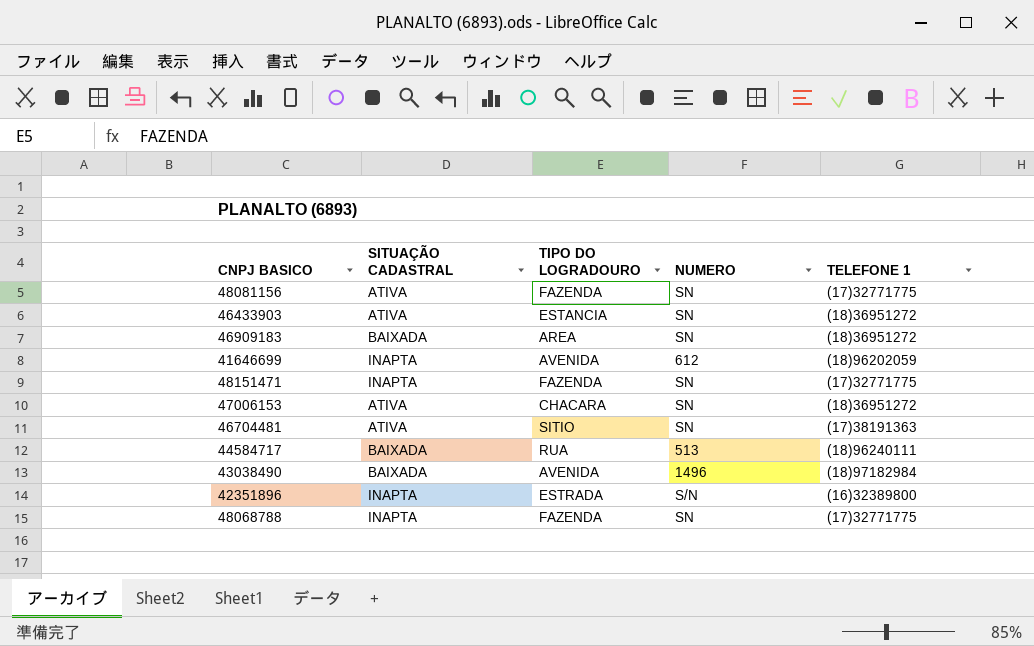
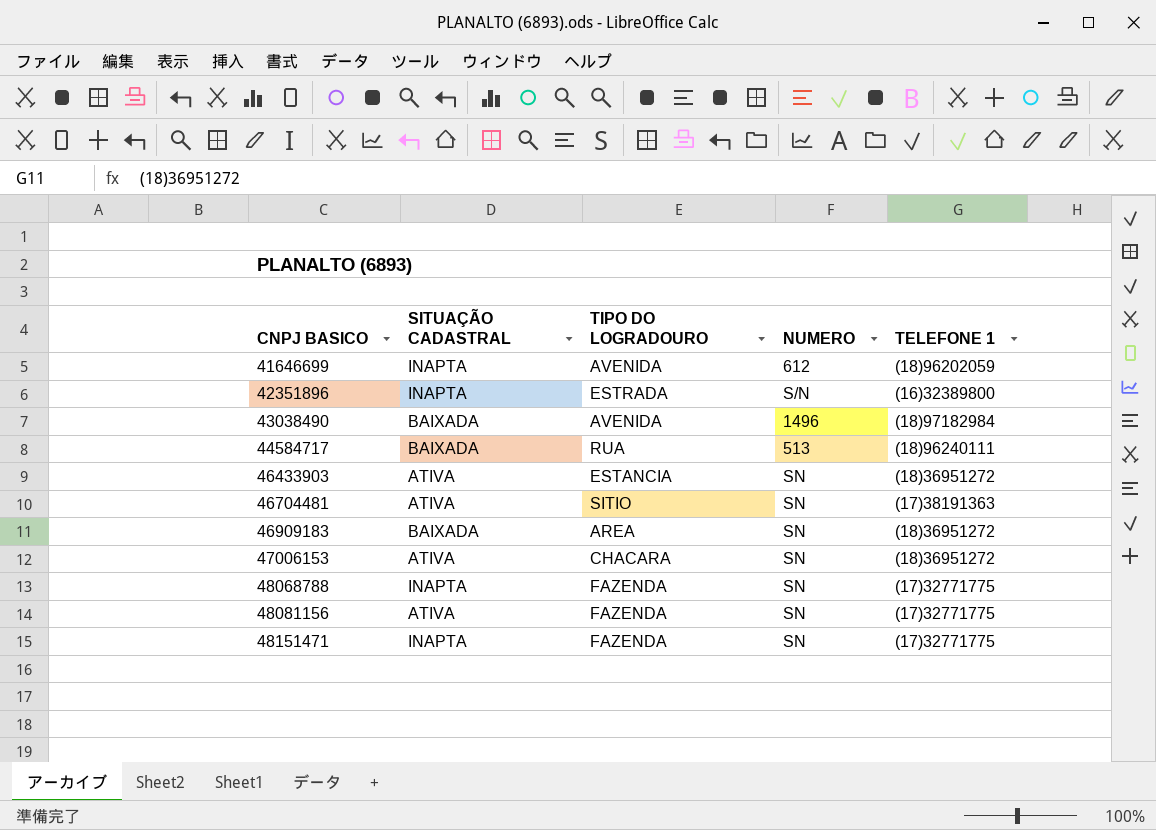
row order: none -> CNPJ BASICO ascending

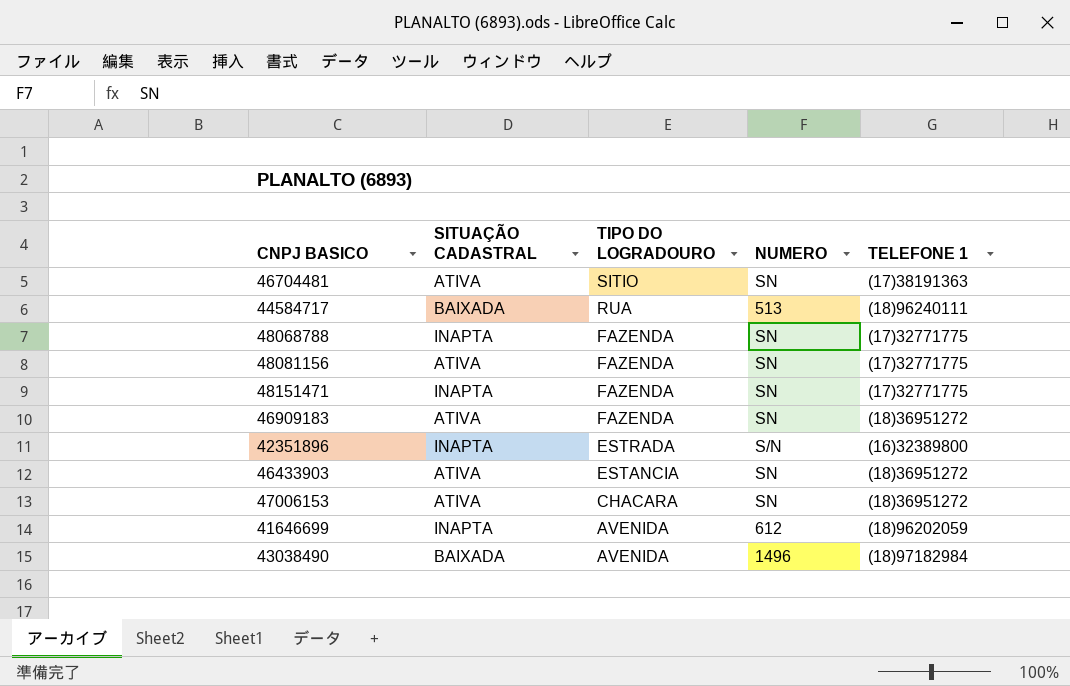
row order: CNPJ BASICO ascending -> TIPO DO LOGRADOURO descending
46909183 | SITUAÇÃO CADASTRAL: BAIXADA -> ATIVA
46909183 | TIPO DO LOGRADOURO: AREA -> FAZENDA

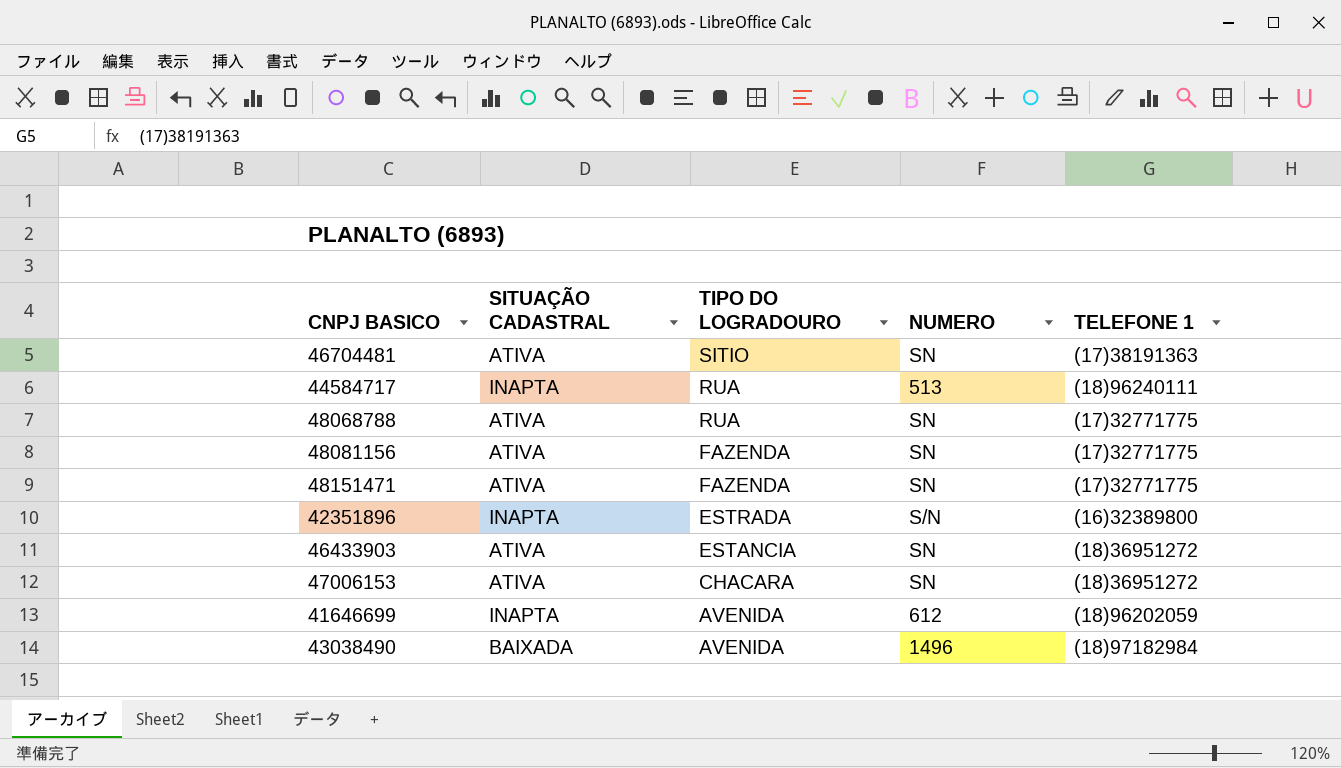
row 46909183: ATIVA | FAZENDA | SN | (18)36951272 -> none
44584717 | SITUAÇÃO CADASTRAL: BAIXADA -> INAPTA
48068788 | SITUAÇÃO CADASTRAL: INAPTA -> ATIVA
48068788 | TIPO DO LOGRADOURO: FAZENDA -> RUA
48151471 | SITUAÇÃO CADASTRAL: INAPTA -> ATIVA

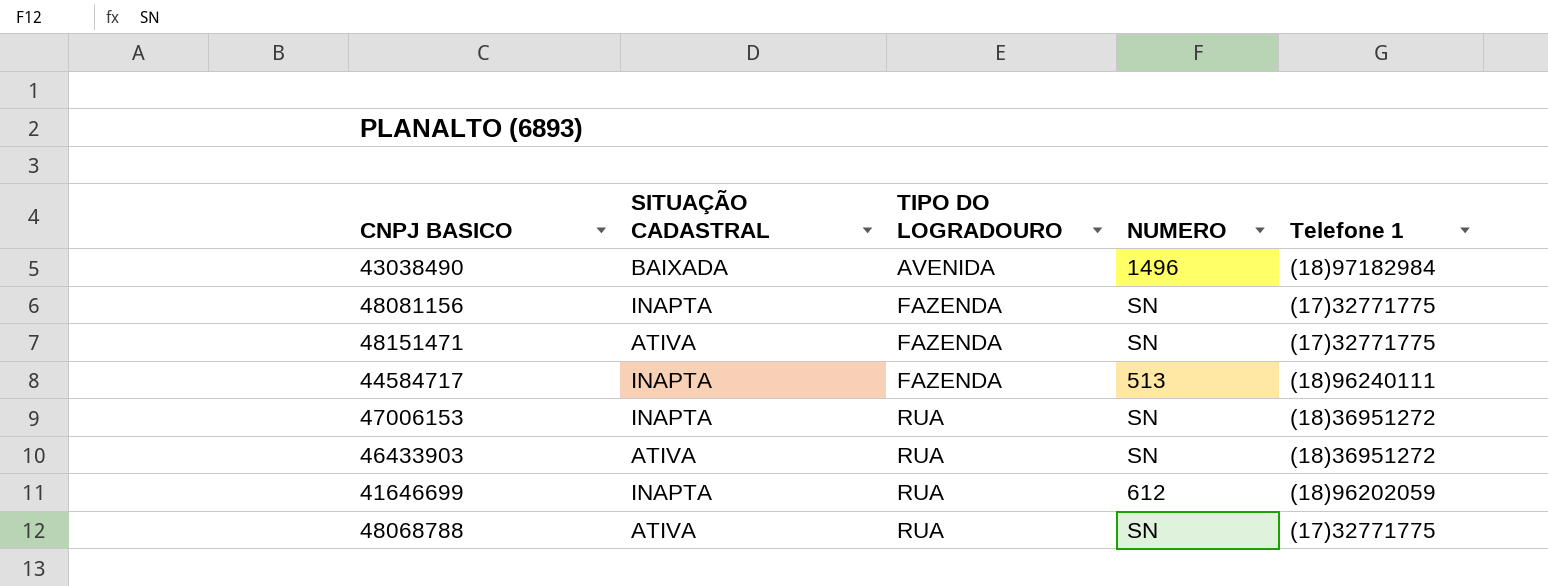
row order: TIPO DO LOGRADOURO descending -> TIPO DO LOGRADOURO ascending
column name: TELEFONE 1 -> Telefone 1
row 46704481: ATIVA | SITIO | SN | (17)38191363 -> none
row 42351896: INAPTA | ESTRADA | S/N | (16)32389800 -> none
48081156 | SITUAÇÃO CADASTRAL: ATIVA -> INAPTA
44584717 | TIPO DO LOGRADOURO: RUA -> FAZENDA
47006153 | SITUAÇÃO CADASTRAL: ATIVA -> INAPTA
47006153 | TIPO DO LOGRADOURO: CHACARA -> RUA
46433903 | TIPO DO LOGRADOURO: ESTANCIA -> RUA
41646699 | TIPO DO LOGRADOURO: AVENIDA -> RUA

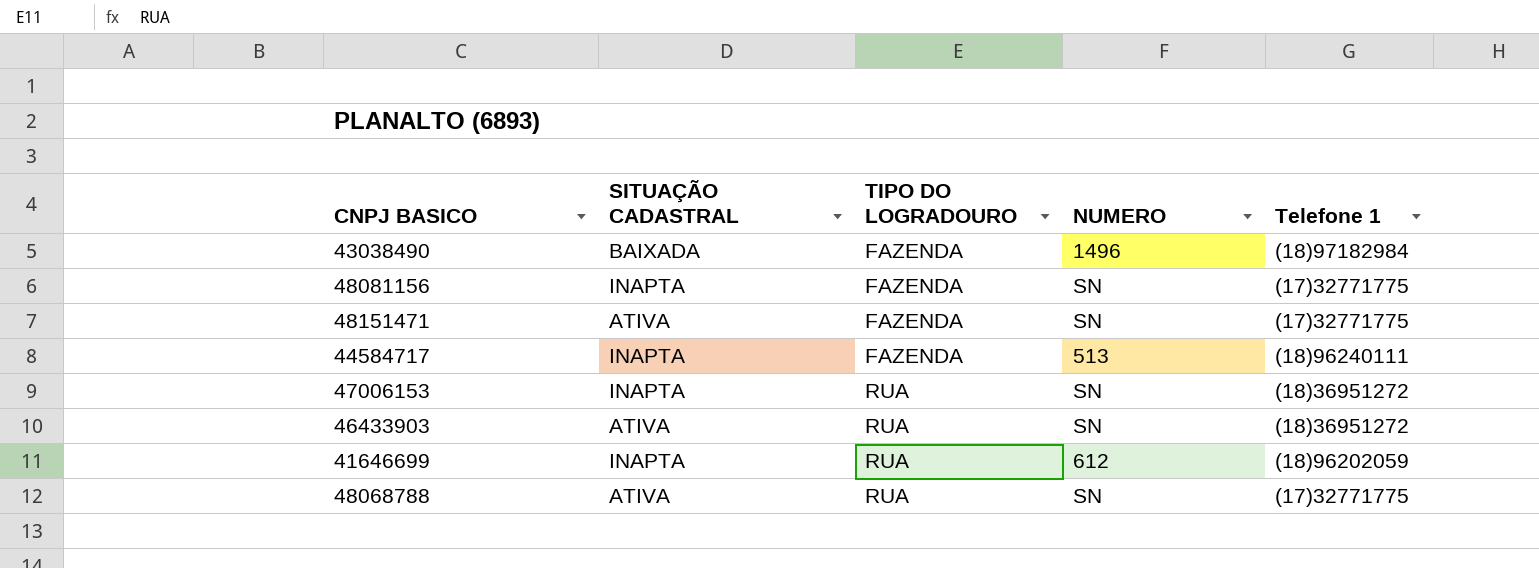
43038490 | TIPO DO LOGRADOURO: AVENIDA -> FAZENDA

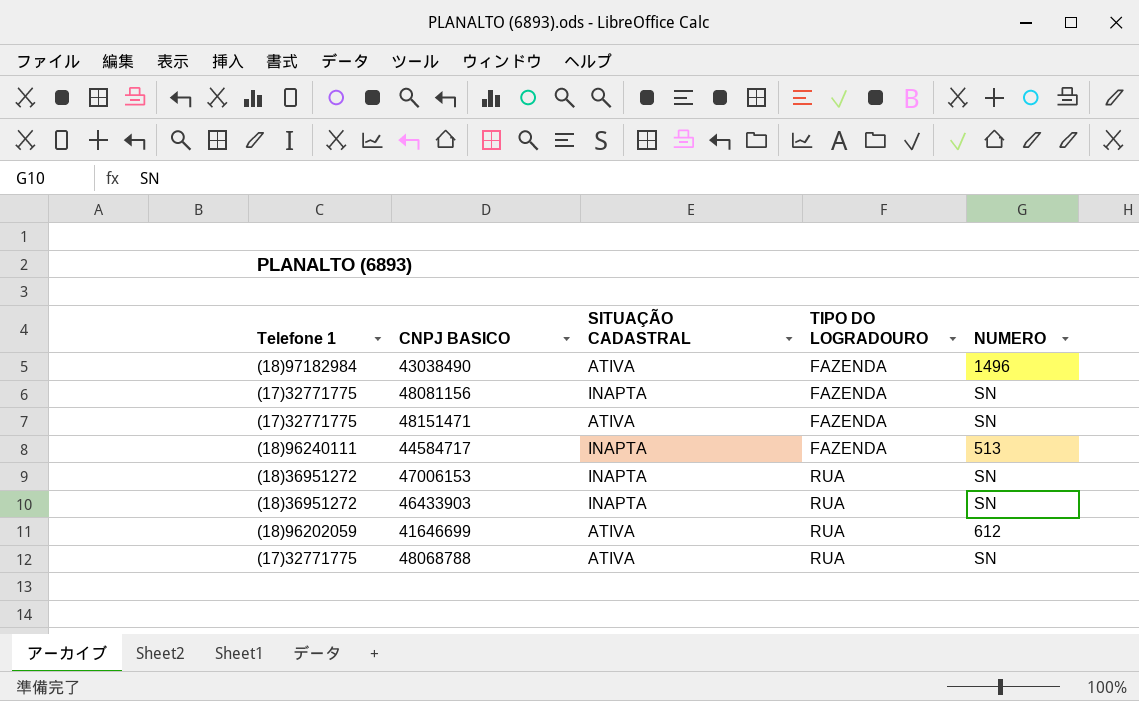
column Telefone 1 | position: 5 -> 1
43038490 | SITUAÇÃO CADASTRAL: BAIXADA -> ATIVA
46433903 | SITUAÇÃO CADASTRAL: ATIVA -> INAPTA
41646699 | SITUAÇÃO CADASTRAL: INAPTA -> ATIVA

